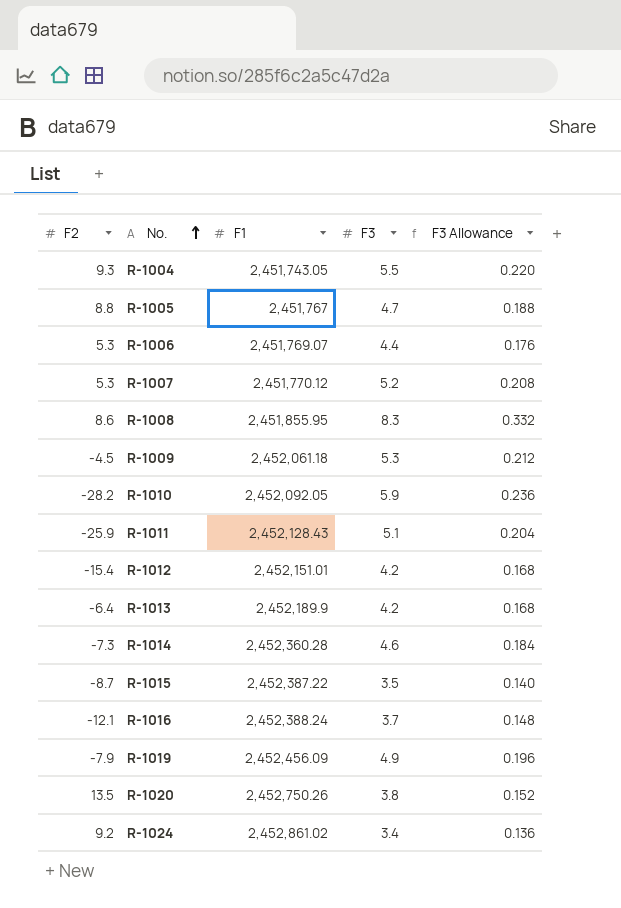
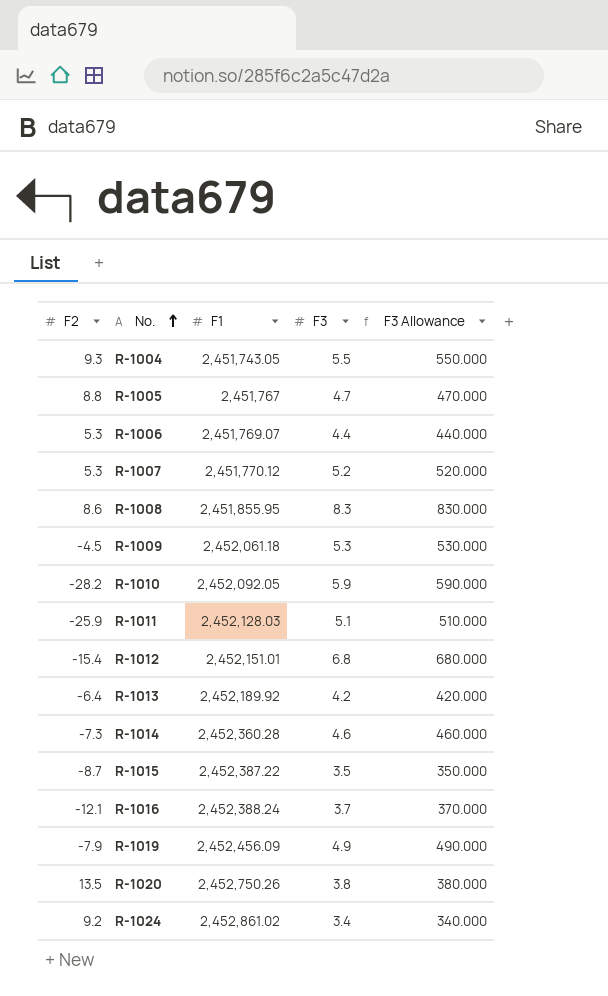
column F3 Allowance | formula: [F3] * 0.04 -> [F3] * 100
R-1011 | F1: 2,452,128.43 -> 2,452,128.03
R-1012 | F3: 4.2 -> 6.8
R-1013 | F1: 2,452,189.9 -> 2,452,189.92

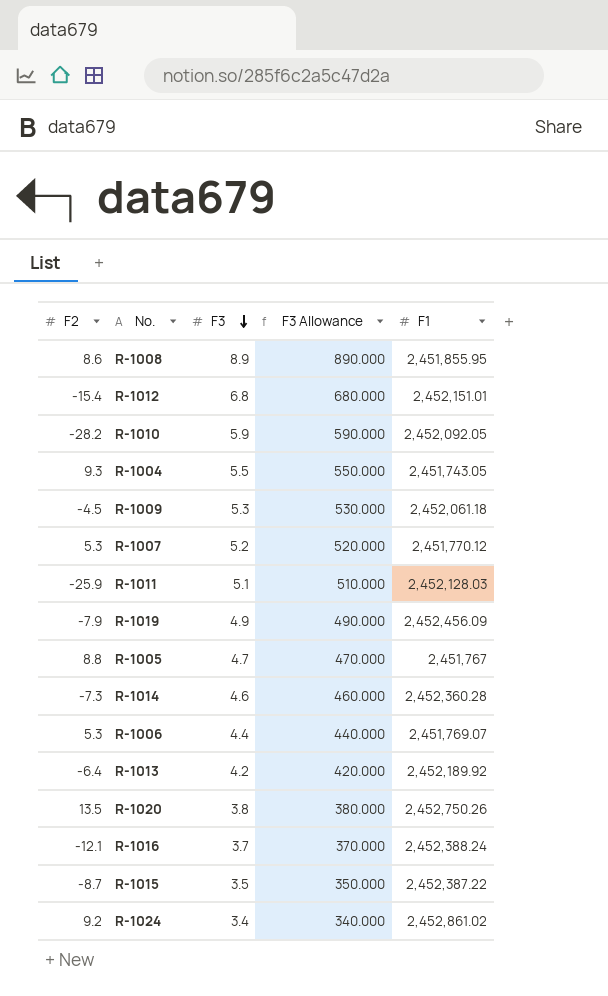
row order: No. ascending -> F3 descending
column F1 | position: 3 -> 5
R-1008 | F3: 8.3 -> 8.9
R-1008 | F3 Allowance: 830.000 -> 890.000

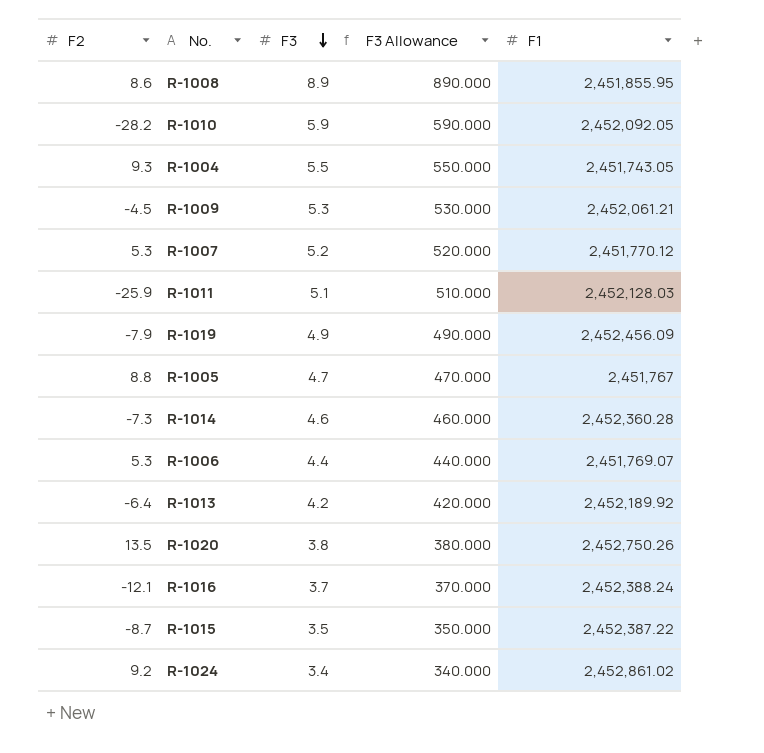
row R-1012: -15.4 | 6.8 | 680.000 | 2,452,151.01 -> none
R-1009 | F1: 2,452,061.18 -> 2,452,061.21

